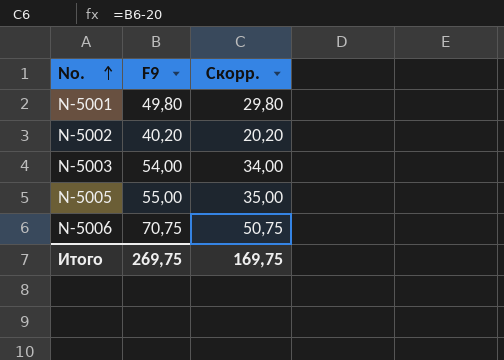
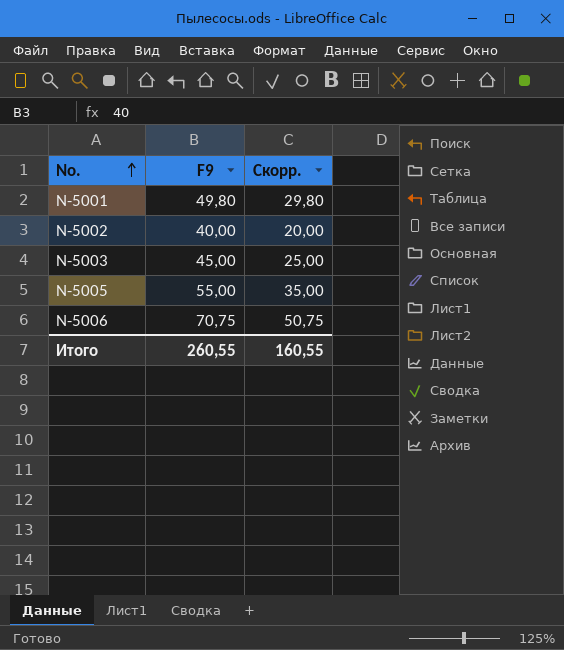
N-5002 | F9: 40,20 -> 40,00
N-5002 | Скорр.: 20,20 -> 20,00
N-5003 | F9: 54,00 -> 45,00
N-5003 | Скорр.: 34,00 -> 25,00
Итого | F9: 269,75 -> 260,55
Итого | Скорр.: 169,75 -> 160,55

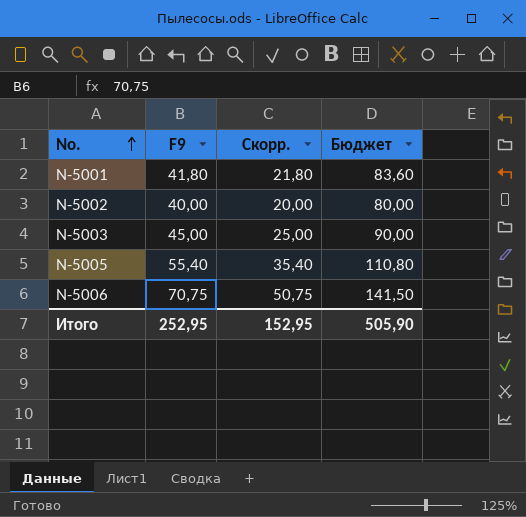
column Бюджет | formula: none -> [F9] * 2
N-5001 | F9: 49,80 -> 41,80
N-5001 | Скорр.: 29,80 -> 21,80
N-5005 | F9: 55,00 -> 55,40
N-5005 | Скорр.: 35,00 -> 35,40
Итого | F9: 260,55 -> 252,95
Итого | Скорр.: 160,55 -> 152,95

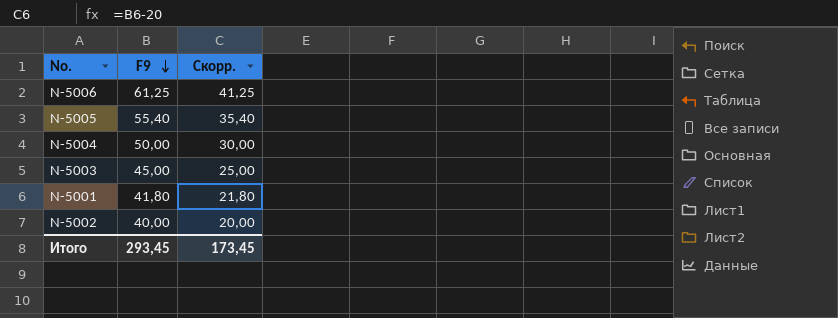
row order: No. ascending -> F9 descending
column Бюджет | formula: [F9] * 2 -> none
N-5006 | F9: 70,75 -> 61,25
N-5006 | Скорр.: 50,75 -> 41,25
row N-5004: none -> 50,00 | 30,00
Итого | F9: 252,95 -> 293,45
Итого | Скорр.: 152,95 -> 173,45

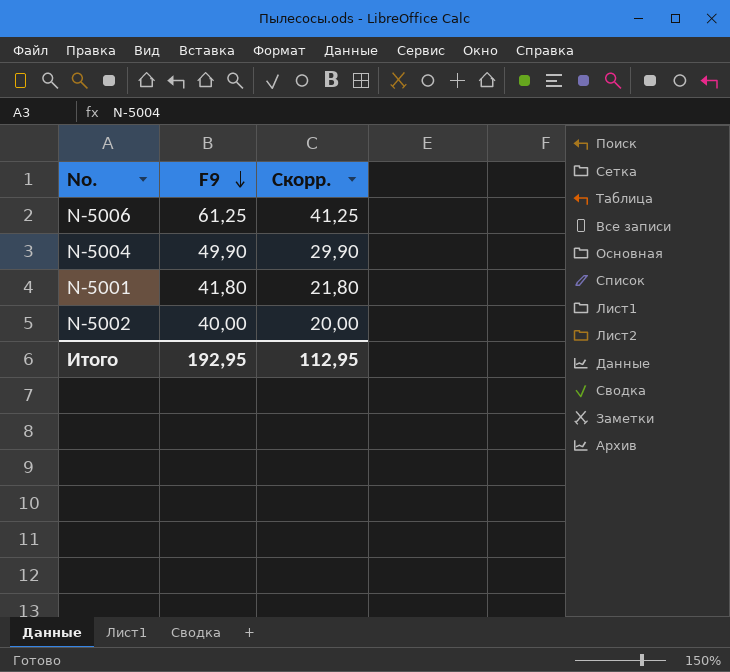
row N-5005: 55,40 | 35,40 -> none
row N-5003: 45,00 | 25,00 -> none
N-5004 | F9: 50,00 -> 49,90
N-5004 | Скорр.: 30,00 -> 29,90
Итого | F9: 293,45 -> 192,95
Итого | Скорр.: 173,45 -> 112,95

